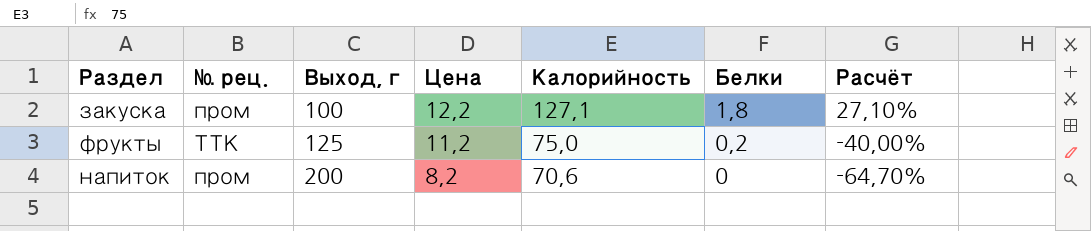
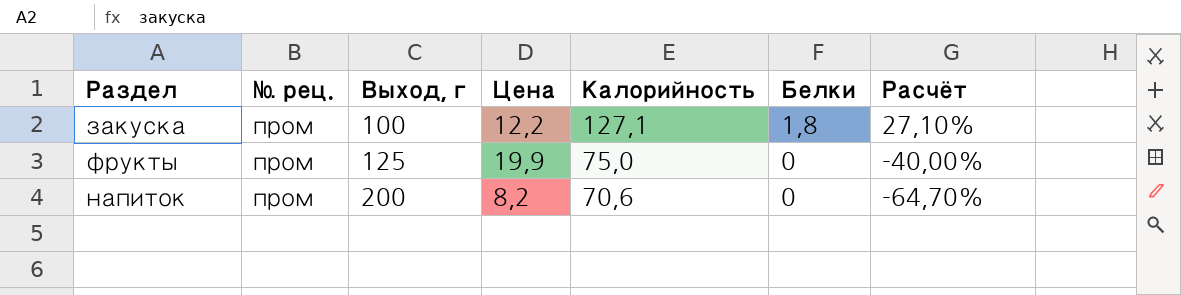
фрукты | № рец.: ТТК -> пром
фрукты | Цена: 11,2 -> 19,9
фрукты | Белки: 0,2 -> 0

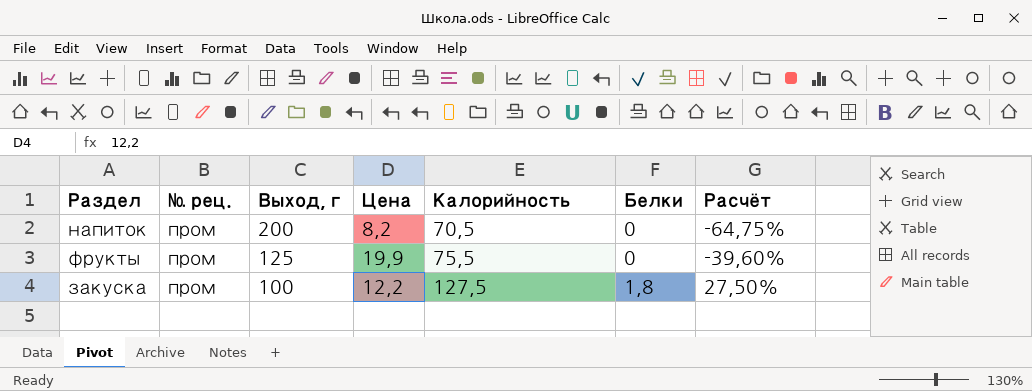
row order: Выход, г ascending -> Выход, г descending
напиток | Калорийность: 70,6 -> 70,5
напиток | Расчёт: -64,70% -> -64,75%
фрукты | Калорийность: 75,0 -> 75,5
фрукты | Расчёт: -40,00% -> -39,60%
закуска | Калорийность: 127,1 -> 127,5
закуска | Расчёт: 27,10% -> 27,50%

